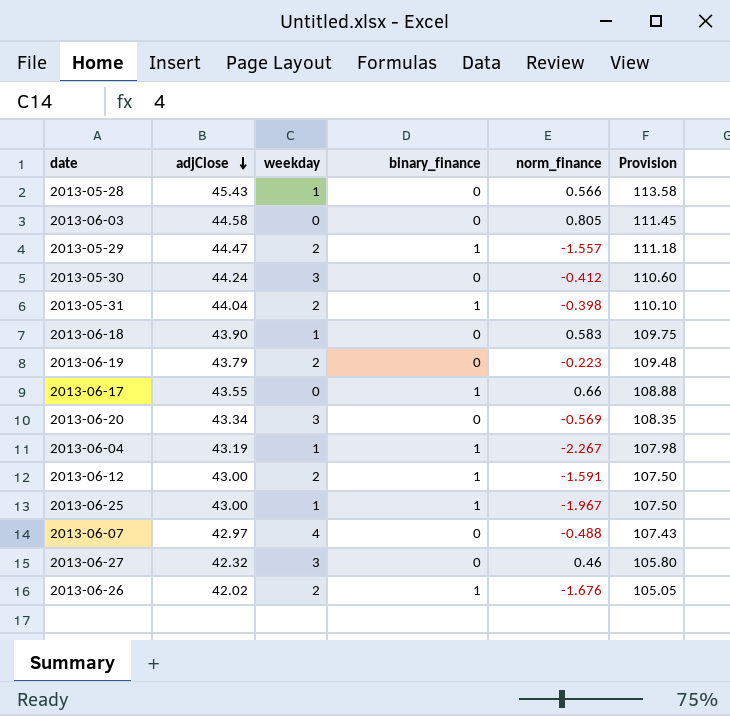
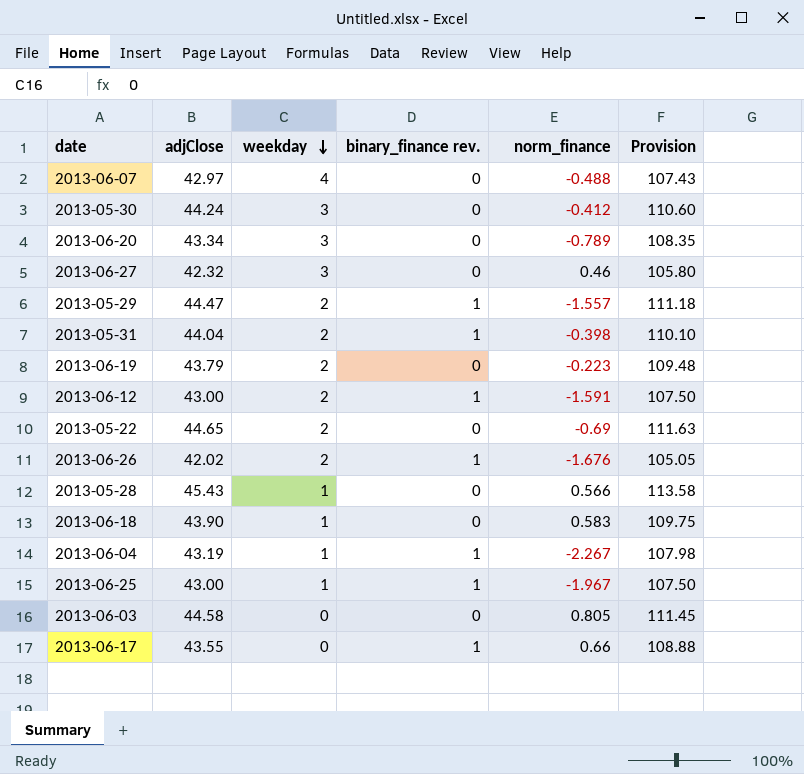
row order: adjClose descending -> weekday descending
column name: binary_finance -> binary_finance rev.
2013-06-20 | norm_finance: -0.569 -> -0.789
row 2013-05-22: none -> 44.65 | 2 | 0 | -0.69 | 111.63

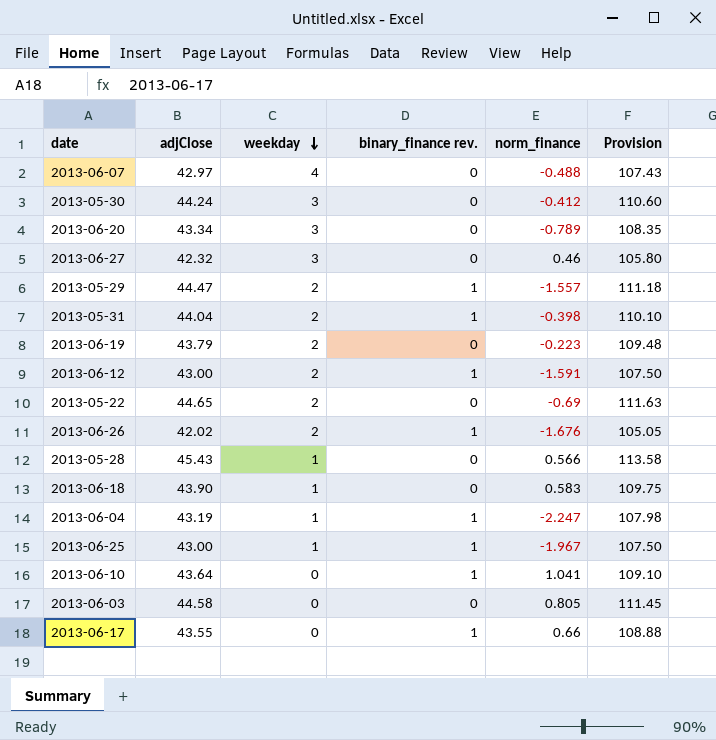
2013-06-04 | norm_finance: -2.267 -> -2.247
row 2013-06-10: none -> 43.64 | 0 | 1 | 1.041 | 109.10

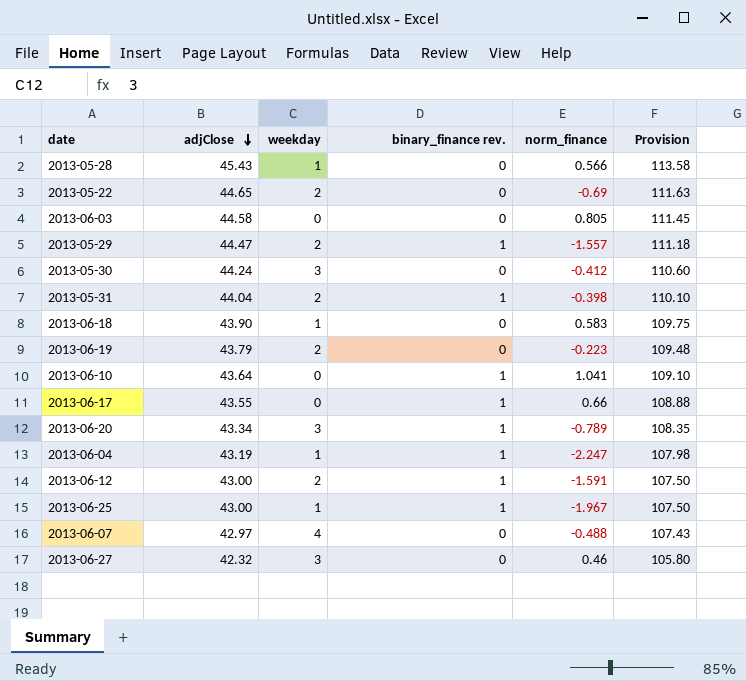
row order: weekday descending -> adjClose descending
row 2013-06-26: 42.02 | 2 | 1 | -1.676 | 105.05 -> none
2013-06-20 | binary_finance rev.: 0 -> 1

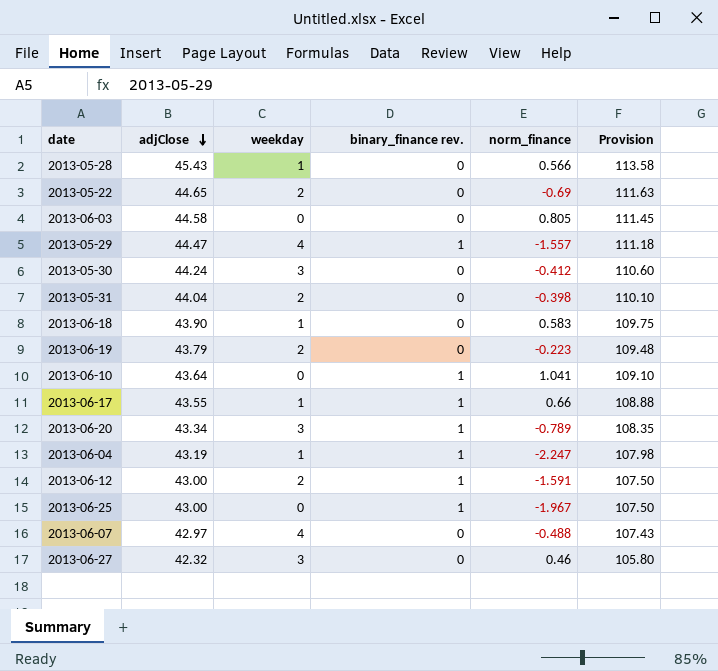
2013-05-29 | weekday: 2 -> 4
2013-05-31 | binary_finance rev.: 1 -> 0
2013-06-17 | weekday: 0 -> 1
2013-06-25 | weekday: 1 -> 0

